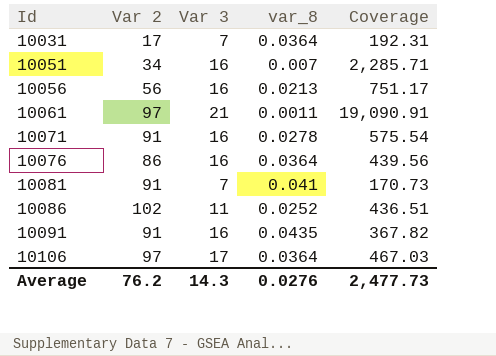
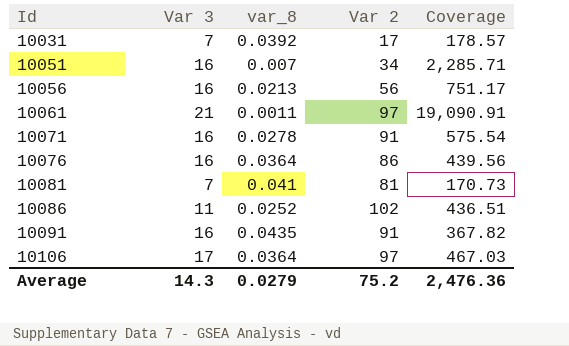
column Var 2 | position: 2 -> 4
10031 | var_8: 0.0364 -> 0.0392
10031 | Coverage: 192.31 -> 178.57
10081 | Var 2: 91 -> 81
Average | var_8: 0.0276 -> 0.0279
Average | Var 2: 76.2 -> 75.2
Average | Coverage: 2,477.73 -> 2,476.36

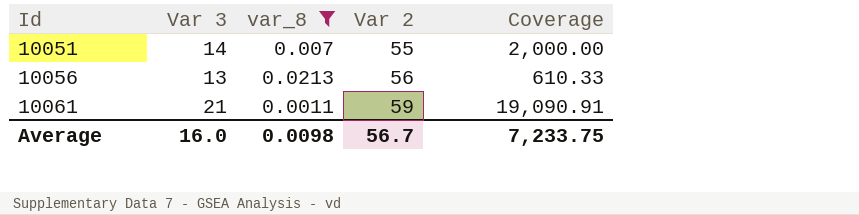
filter: none -> var_8 <= 0.0213
10051 | Var 3: 16 -> 14
10051 | Var 2: 34 -> 55
10051 | Coverage: 2,285.71 -> 2,000.00
10056 | Var 3: 16 -> 13
10056 | Coverage: 751.17 -> 610.33
10061 | Var 2: 97 -> 59
Average | Var 3: 14.3 -> 16.0
Average | var_8: 0.0279 -> 0.0098
Average | Var 2: 75.2 -> 56.7
Average | Coverage: 2,476.36 -> 7,233.75

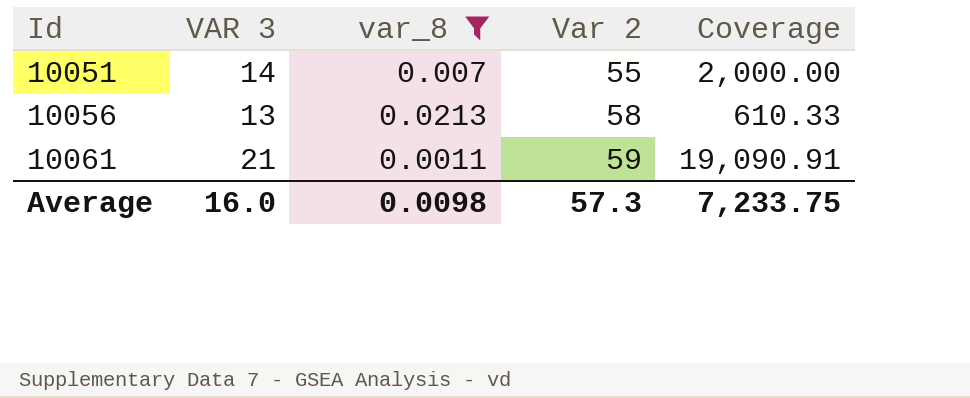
column name: Var 3 -> VAR 3
10056 | Var 2: 56 -> 58
Average | Var 2: 56.7 -> 57.3

